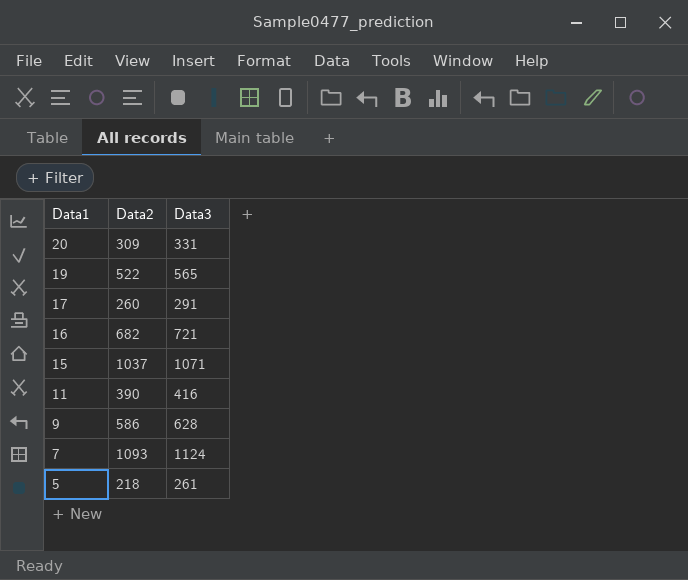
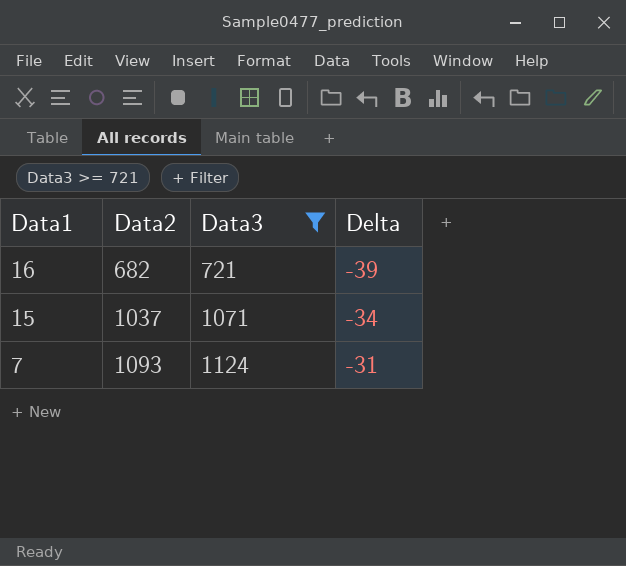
filter: none -> Data3 >= 721
column Delta | formula: none -> [Data2] - [Data3]

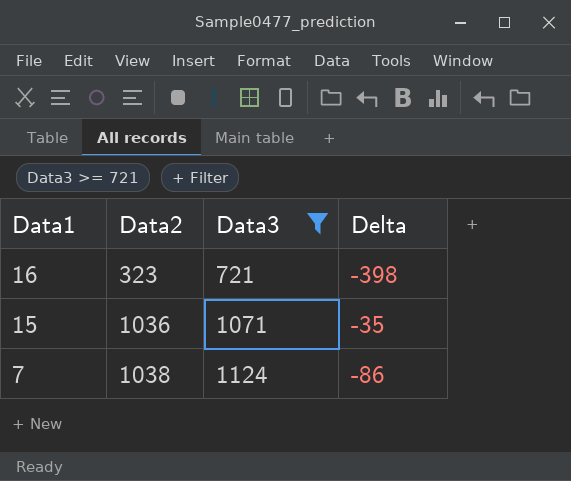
16 | Data2: 682 -> 323
16 | Delta: -39 -> -398
15 | Data2: 1037 -> 1036
15 | Delta: -34 -> -35
7 | Data2: 1093 -> 1038
7 | Delta: -31 -> -86

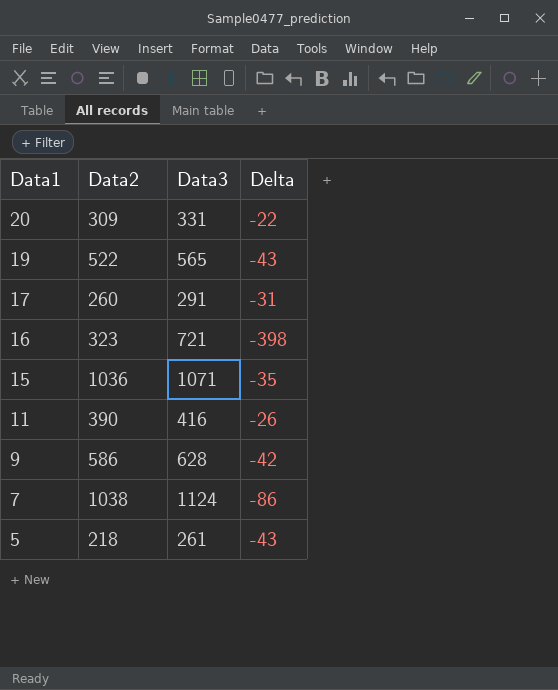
filter: Data3 >= 721 -> none

